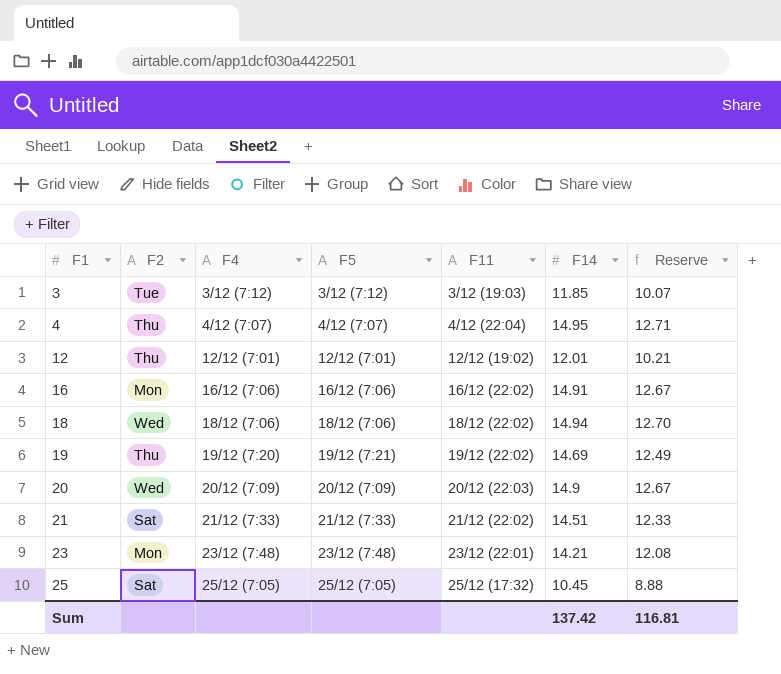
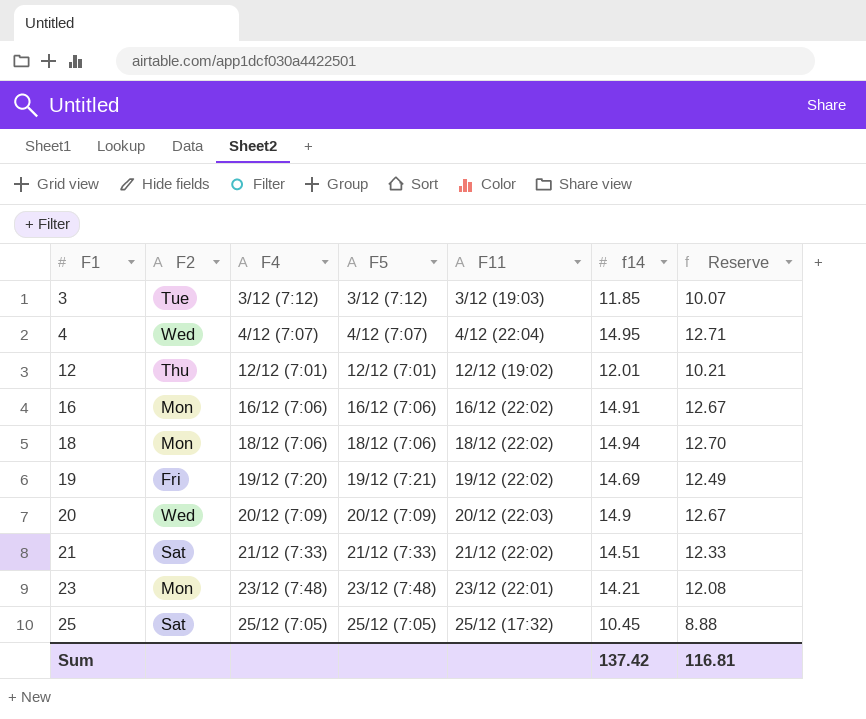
column name: F14 -> f14
4 | F2: Thu -> Wed
18 | F2: Wed -> Mon
19 | F2: Thu -> Fri

